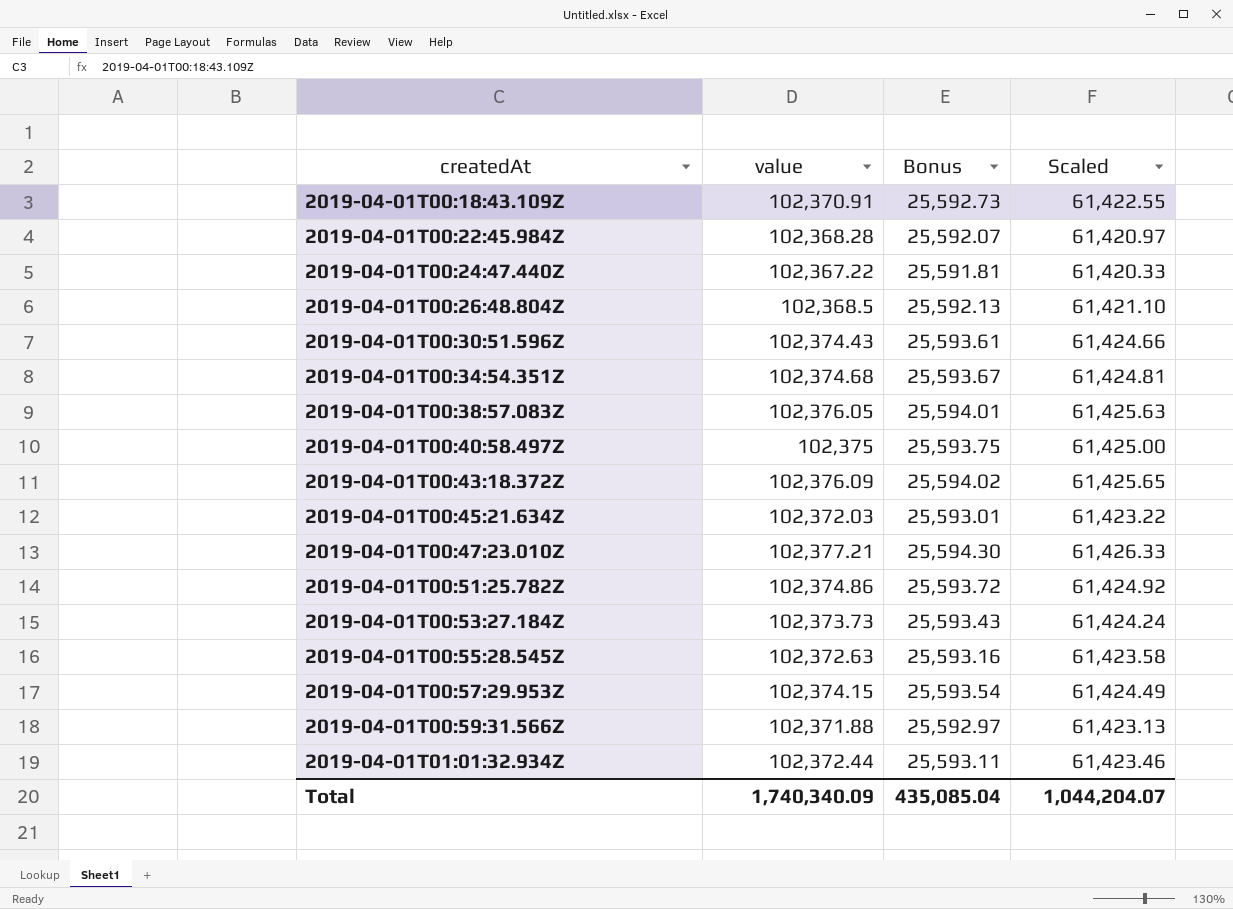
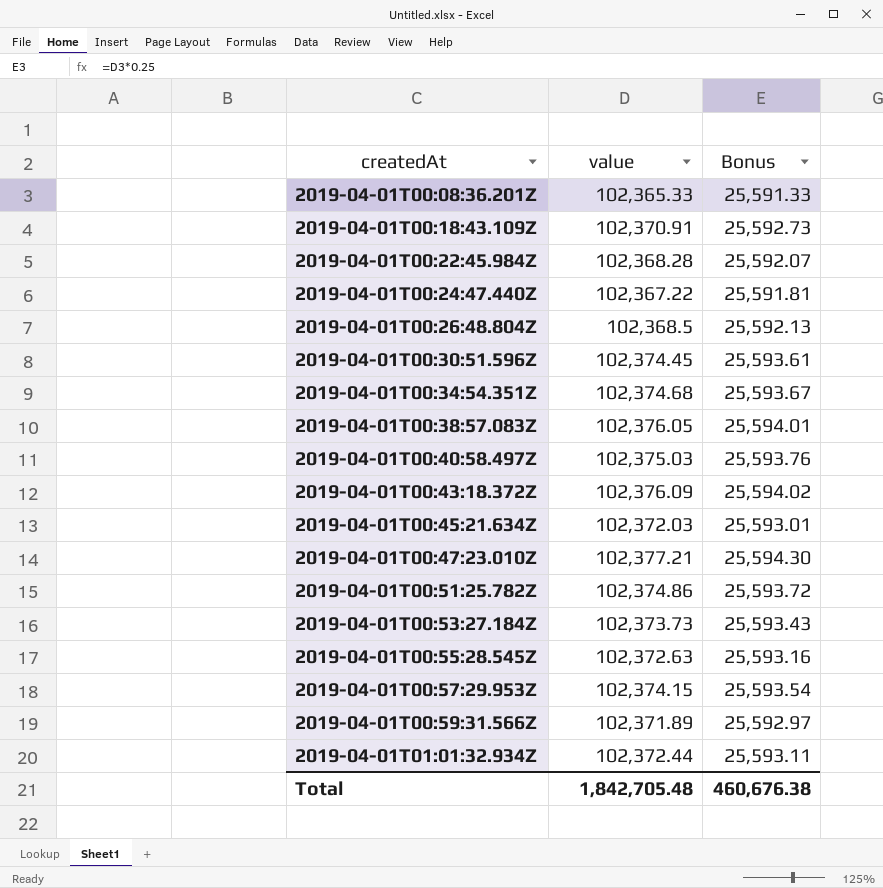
column Scaled | formula: [value] * 0.6 -> none
row 2019-04-01T00:08:36.201Z: none -> 102,365.33 | 25,591.33
2019-04-01T00:30:51.596Z | value: 102,374.43 -> 102,374.45
2019-04-01T00:40:58.497Z | value: 102,375 -> 102,375.03
2019-04-01T00:40:58.497Z | Bonus: 25,593.75 -> 25,593.76
2019-04-01T00:59:31.566Z | value: 102,371.88 -> 102,371.89
Total | value: 1,740,340.09 -> 1,842,705.48
Total | Bonus: 435,085.04 -> 460,676.38

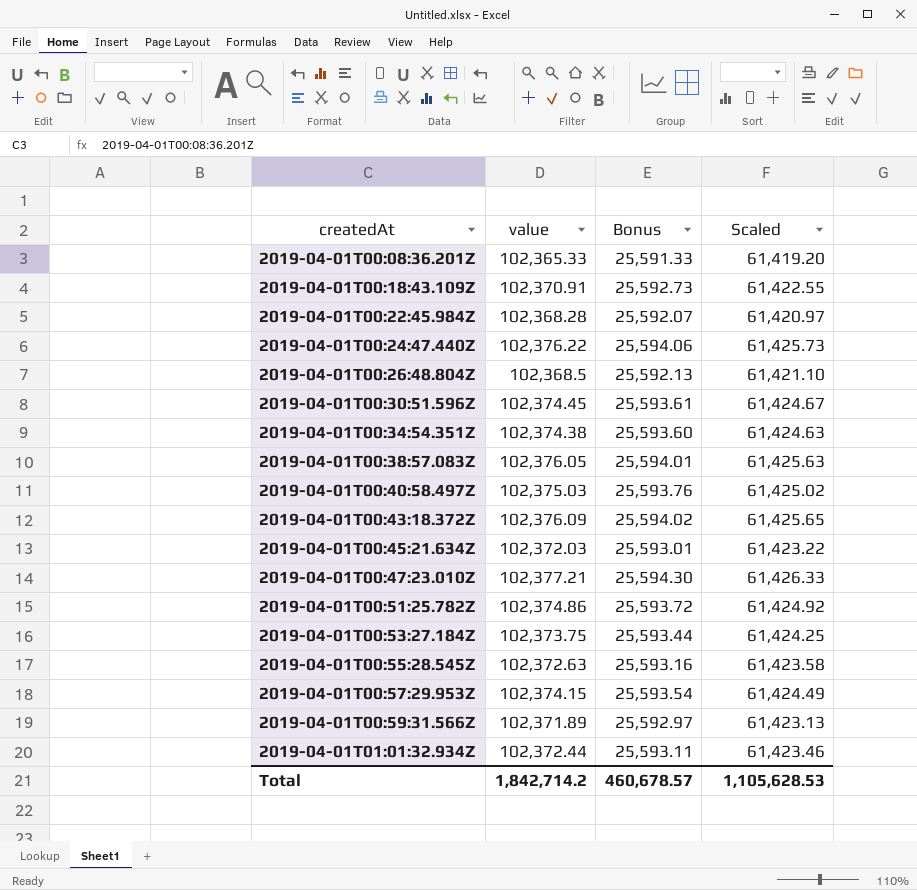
column Scaled | formula: none -> [value] * 0.6
2019-04-01T00:24:47.440Z | value: 102,367.22 -> 102,376.22
2019-04-01T00:24:47.440Z | Bonus: 25,591.81 -> 25,594.06
2019-04-01T00:34:54.351Z | value: 102,374.68 -> 102,374.38
2019-04-01T00:34:54.351Z | Bonus: 25,593.67 -> 25,593.60
2019-04-01T00:53:27.184Z | value: 102,373.73 -> 102,373.75
2019-04-01T00:53:27.184Z | Bonus: 25,593.43 -> 25,593.44
Total | value: 1,842,705.48 -> 1,842,714.2
Total | Bonus: 460,676.38 -> 460,678.57

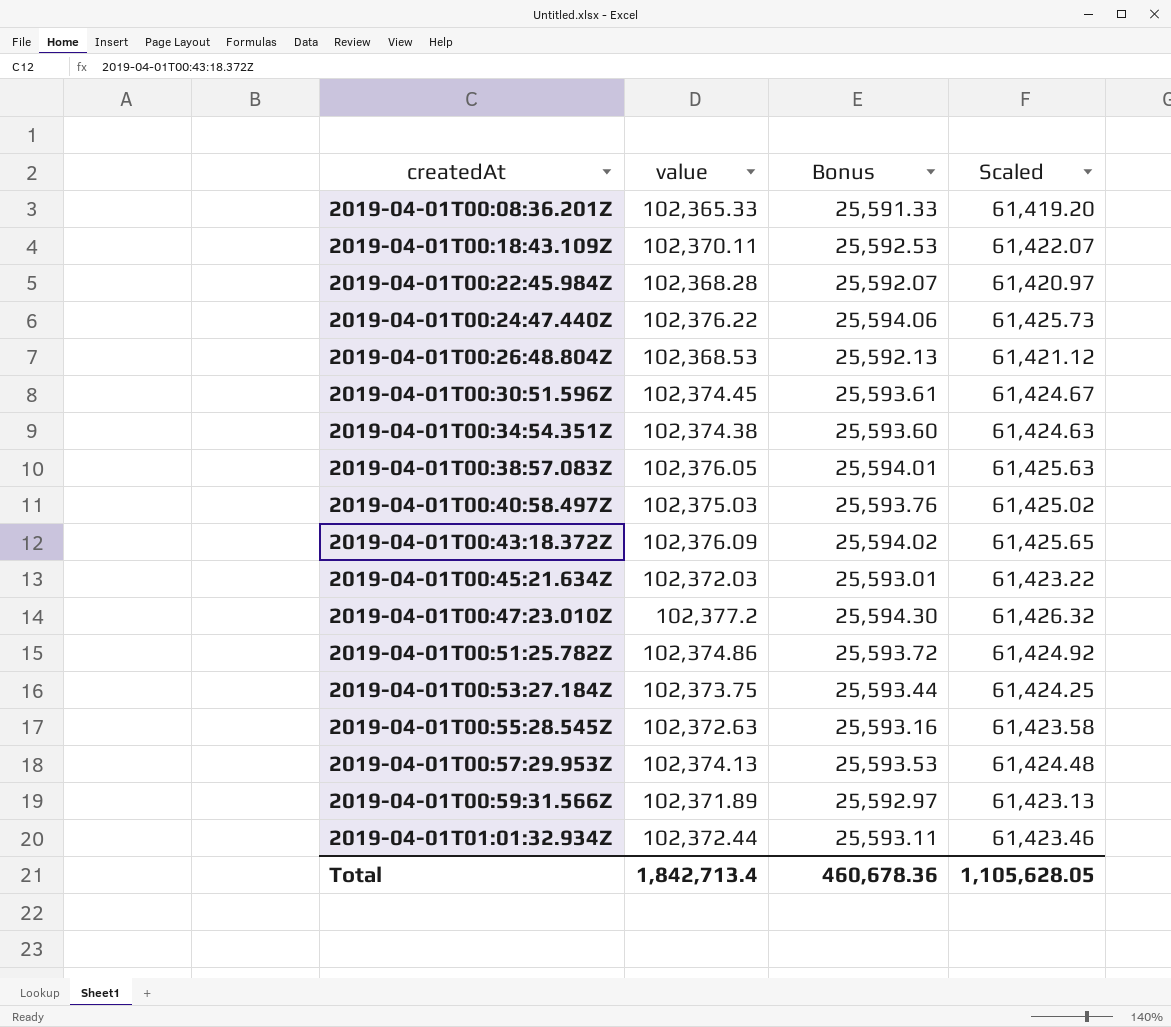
2019-04-01T00:18:43.109Z | value: 102,370.91 -> 102,370.11
2019-04-01T00:18:43.109Z | Bonus: 25,592.73 -> 25,592.53
2019-04-01T00:18:43.109Z | Scaled: 61,422.55 -> 61,422.07
2019-04-01T00:26:48.804Z | value: 102,368.5 -> 102,368.53
2019-04-01T00:26:48.804Z | Scaled: 61,421.10 -> 61,421.12
2019-04-01T00:47:23.010Z | value: 102,377.21 -> 102,377.2
2019-04-01T00:47:23.010Z | Scaled: 61,426.33 -> 61,426.32
2019-04-01T00:57:29.953Z | value: 102,374.15 -> 102,374.13
2019-04-01T00:57:29.953Z | Bonus: 25,593.54 -> 25,593.53
2019-04-01T00:57:29.953Z | Scaled: 61,424.49 -> 61,424.48
Total | value: 1,842,714.2 -> 1,842,713.4
Total | Bonus: 460,678.57 -> 460,678.36
Total | Scaled: 1,105,628.53 -> 1,105,628.05

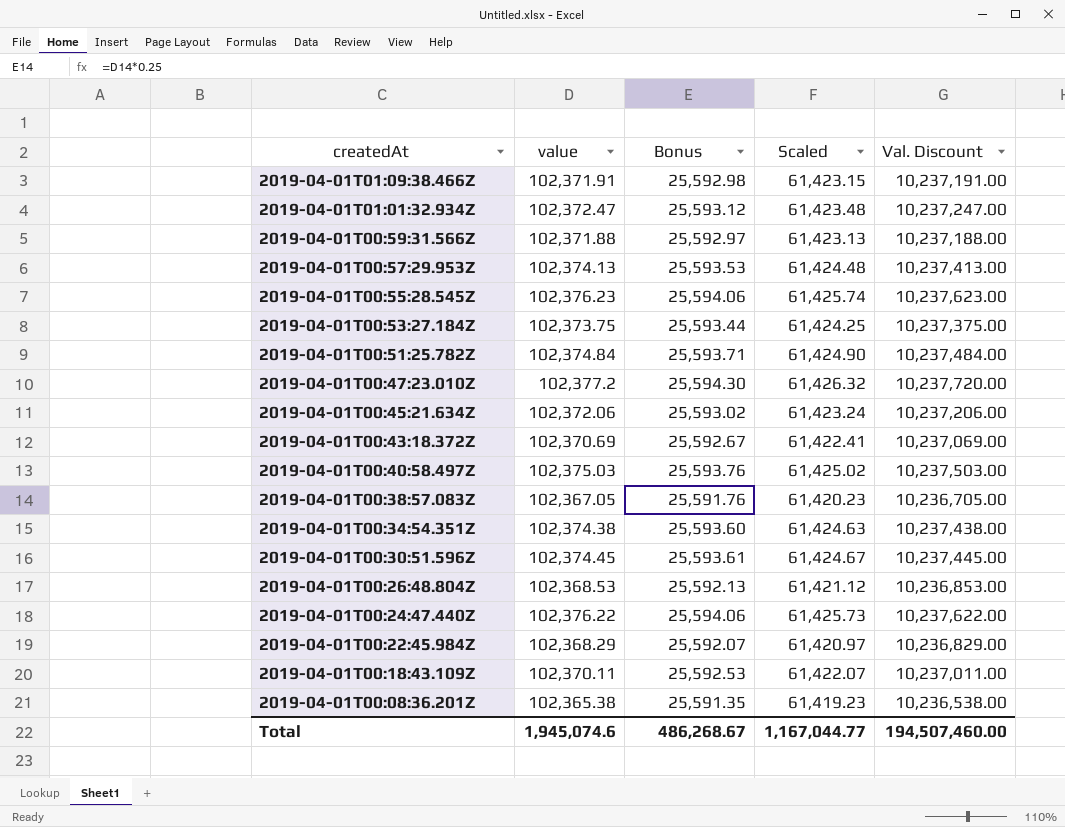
row order: createdAt ascending -> createdAt descending
column Val. Discount | formula: none -> [value] * 100
row 2019-04-01T01:09:38.466Z: none -> 102,371.91 | 25,592.98 | 61,423.15 | 10,237,191.00
2019-04-01T01:01:32.934Z | value: 102,372.44 -> 102,372.47
2019-04-01T01:01:32.934Z | Bonus: 25,593.11 -> 25,593.12
2019-04-01T01:01:32.934Z | Scaled: 61,423.46 -> 61,423.48
2019-04-01T00:59:31.566Z | value: 102,371.89 -> 102,371.88
2019-04-01T00:55:28.545Z | value: 102,372.63 -> 102,376.23
2019-04-01T00:55:28.545Z | Bonus: 25,593.16 -> 25,594.06
2019-04-01T00:55:28.545Z | Scaled: 61,423.58 -> 61,425.74
2019-04-01T00:51:25.782Z | value: 102,374.86 -> 102,374.84
2019-04-01T00:51:25.782Z | Bonus: 25,593.72 -> 25,593.71
2019-04-01T00:51:25.782Z | Scaled: 61,424.92 -> 61,424.90
2019-04-01T00:45:21.634Z | value: 102,372.03 -> 102,372.06
2019-04-01T00:45:21.634Z | Bonus: 25,593.01 -> 25,593.02
2019-04-01T00:45:21.634Z | Scaled: 61,423.22 -> 61,423.24
2019-04-01T00:43:18.372Z | value: 102,376.09 -> 102,370.69
2019-04-01T00:43:18.372Z | Bonus: 25,594.02 -> 25,592.67
2019-04-01T00:43:18.372Z | Scaled: 61,425.65 -> 61,422.41
2019-04-01T00:38:57.083Z | value: 102,376.05 -> 102,367.05
2019-04-01T00:38:57.083Z | Bonus: 25,594.01 -> 25,591.76
2019-04-01T00:38:57.083Z | Scaled: 61,425.63 -> 61,420.23
2019-04-01T00:22:45.984Z | value: 102,368.28 -> 102,368.29
2019-04-01T00:08:36.201Z | value: 102,365.33 -> 102,365.38
2019-04-01T00:08:36.201Z | Bonus: 25,591.33 -> 25,591.35
2019-04-01T00:08:36.201Z | Scaled: 61,419.20 -> 61,419.23
Total | value: 1,842,713.4 -> 1,945,074.6
Total | Bonus: 460,678.36 -> 486,268.67
Total | Scaled: 1,105,628.05 -> 1,167,044.77

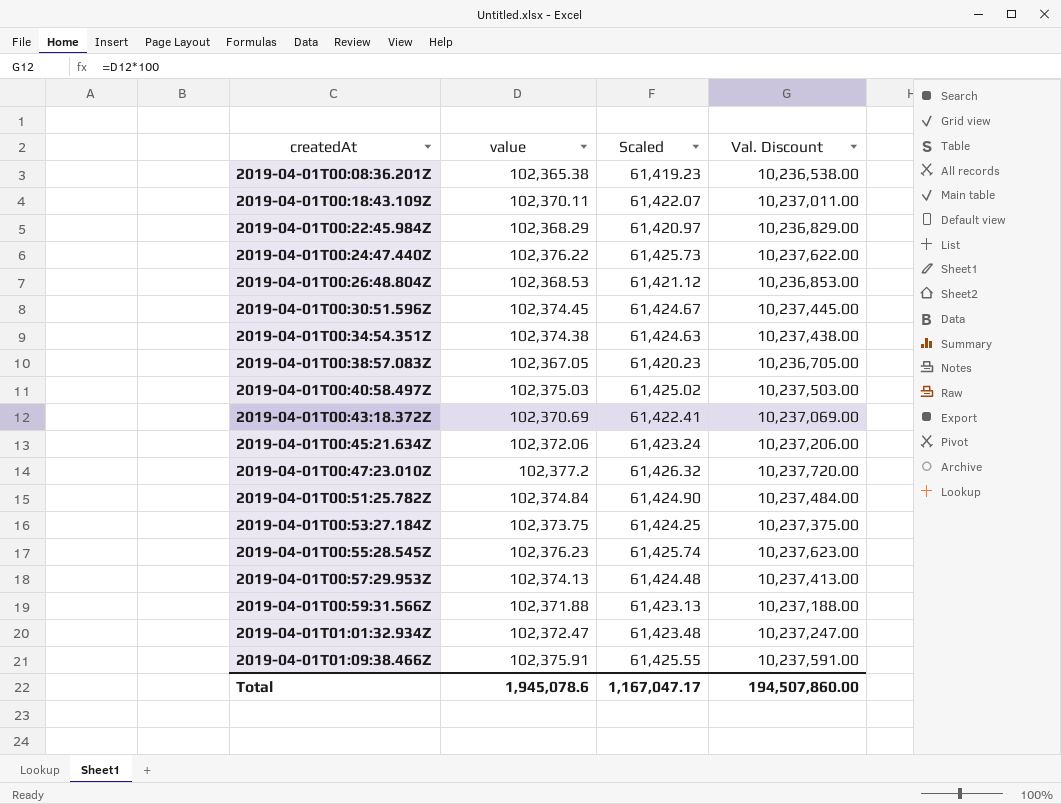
row order: createdAt descending -> createdAt ascending
column Bonus | formula: [value] * 0.25 -> none
2019-04-01T01:09:38.466Z | value: 102,371.91 -> 102,375.91
2019-04-01T01:09:38.466Z | Scaled: 61,423.15 -> 61,425.55
2019-04-01T01:09:38.466Z | Val. Discount: 10,237,191.00 -> 10,237,591.00
Total | value: 1,945,074.6 -> 1,945,078.6
Total | Scaled: 1,167,044.77 -> 1,167,047.17
Total | Val. Discount: 194,507,460.00 -> 194,507,860.00

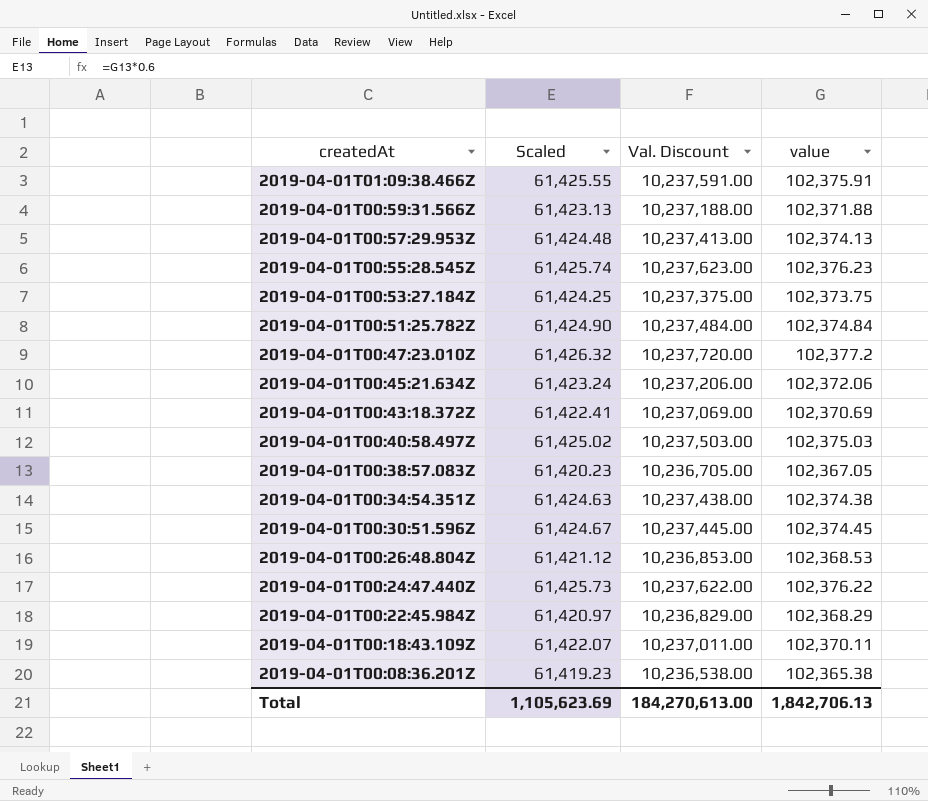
row order: createdAt ascending -> createdAt descending
column value | position: 2 -> 4
row 2019-04-01T01:01:32.934Z: 102,372.47 | 61,423.48 | 10,237,247.00 -> none
Total | Scaled: 1,167,047.17 -> 1,105,623.69
Total | Val. Discount: 194,507,860.00 -> 184,270,613.00
Total | value: 1,945,078.6 -> 1,842,706.13

